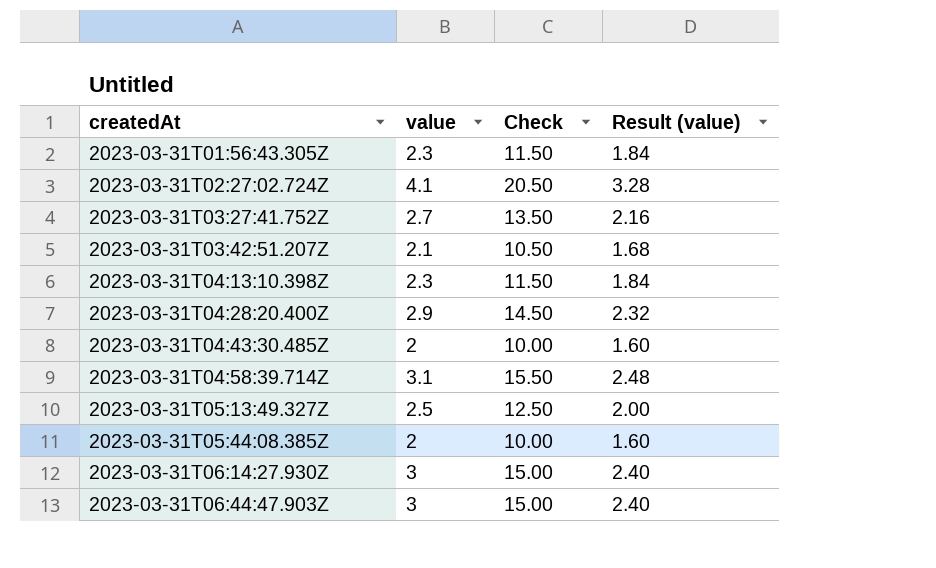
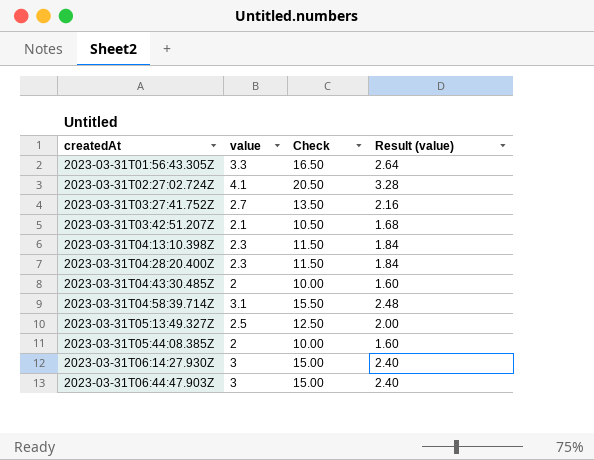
2023-03-31T01:56:43.305Z | value: 2.3 -> 3.3
2023-03-31T01:56:43.305Z | Check: 11.50 -> 16.50
2023-03-31T01:56:43.305Z | Result (value): 1.84 -> 2.64
2023-03-31T04:28:20.400Z | value: 2.9 -> 2.3
2023-03-31T04:28:20.400Z | Check: 14.50 -> 11.50
2023-03-31T04:28:20.400Z | Result (value): 2.32 -> 1.84

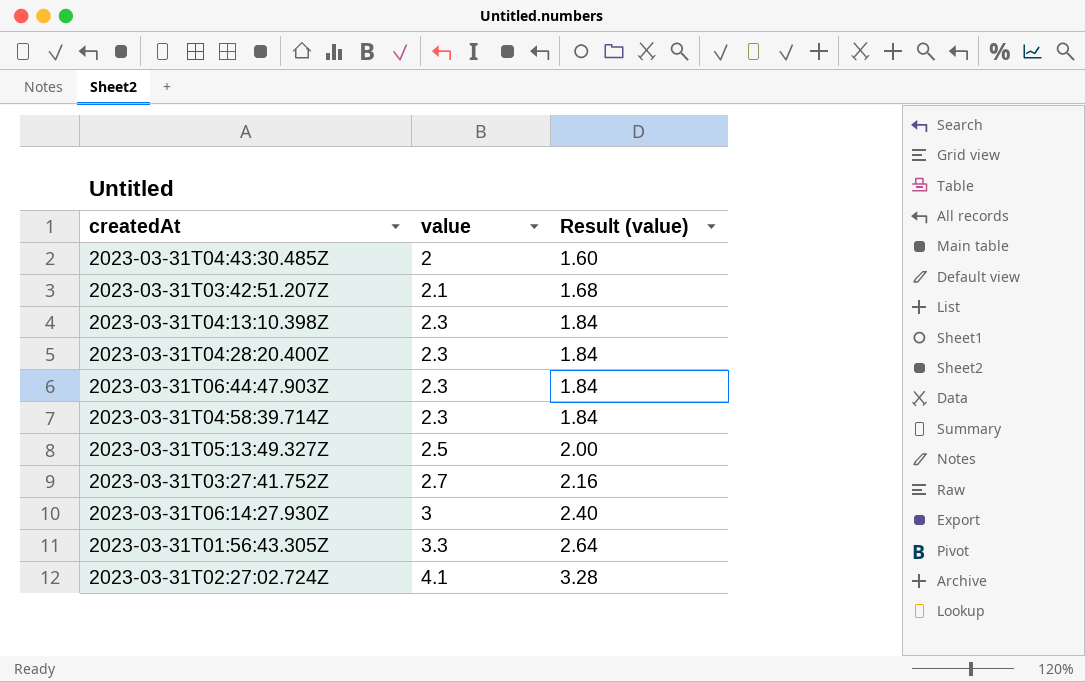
row order: createdAt ascending -> value ascending
column Check | formula: [value] * 5 -> none
row 2023-03-31T05:44:08.385Z: 2 | 10.00 | 1.60 -> none
2023-03-31T06:44:47.903Z | value: 3 -> 2.3
2023-03-31T06:44:47.903Z | Result (value): 2.40 -> 1.84
2023-03-31T04:58:39.714Z | value: 3.1 -> 2.3
2023-03-31T04:58:39.714Z | Result (value): 2.48 -> 1.84

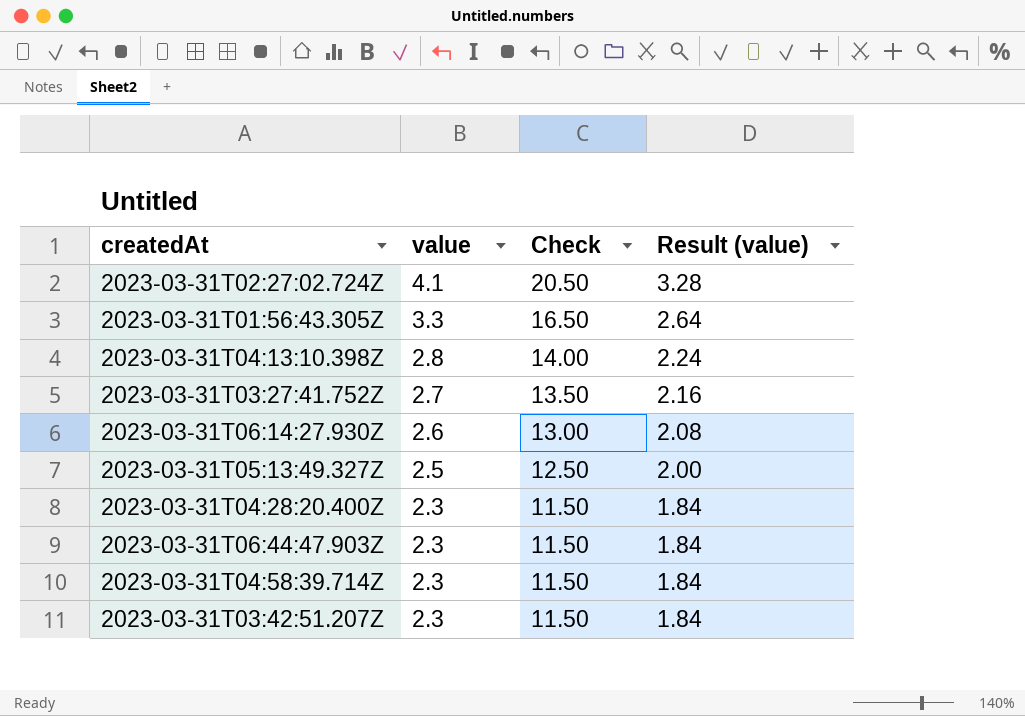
row order: value ascending -> value descending
column Check | formula: none -> [value] * 5
row 2023-03-31T04:43:30.485Z: 2 | 1.60 -> none
2023-03-31T04:13:10.398Z | value: 2.3 -> 2.8
2023-03-31T04:13:10.398Z | Result (value): 1.84 -> 2.24
2023-03-31T06:14:27.930Z | value: 3 -> 2.6
2023-03-31T06:14:27.930Z | Result (value): 2.40 -> 2.08
2023-03-31T03:42:51.207Z | value: 2.1 -> 2.3
2023-03-31T03:42:51.207Z | Result (value): 1.68 -> 1.84

